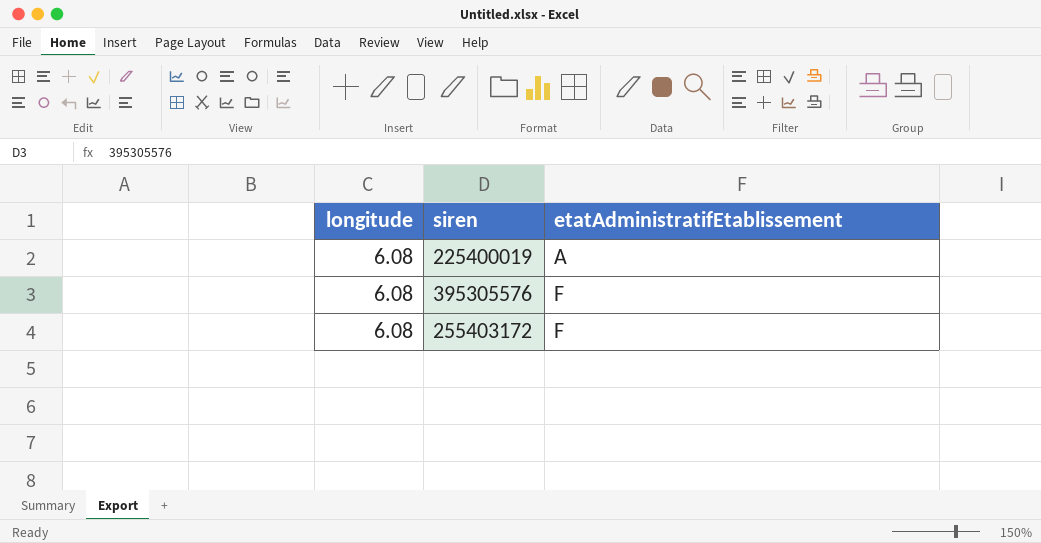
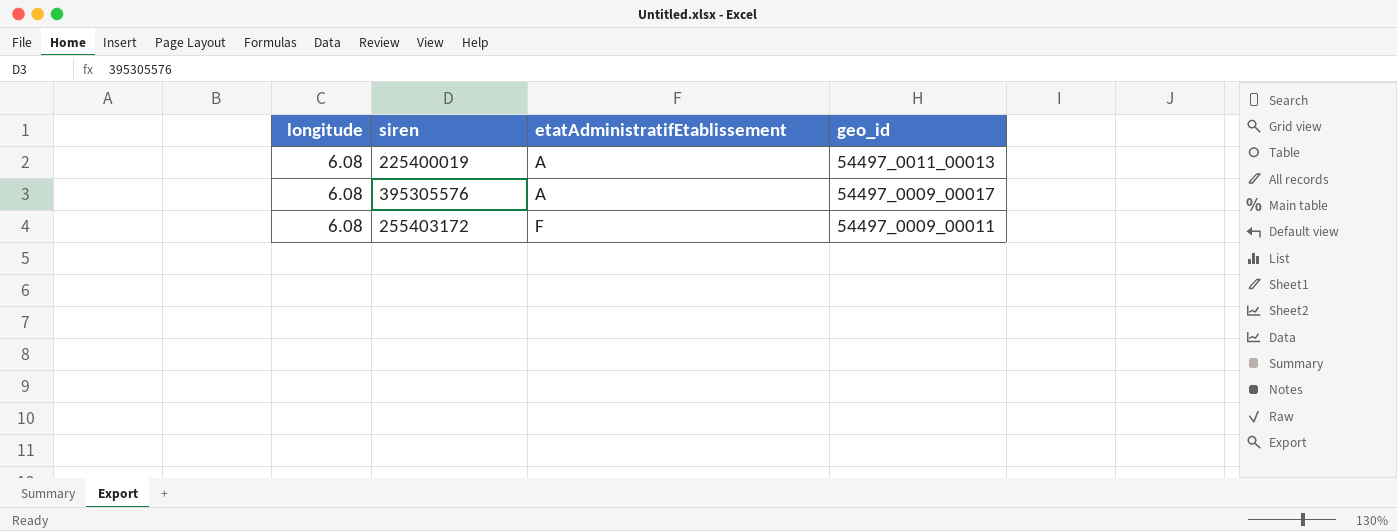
column geo_id | position: none -> 4
395305576 | etatAdministratifEtablissement: F -> A

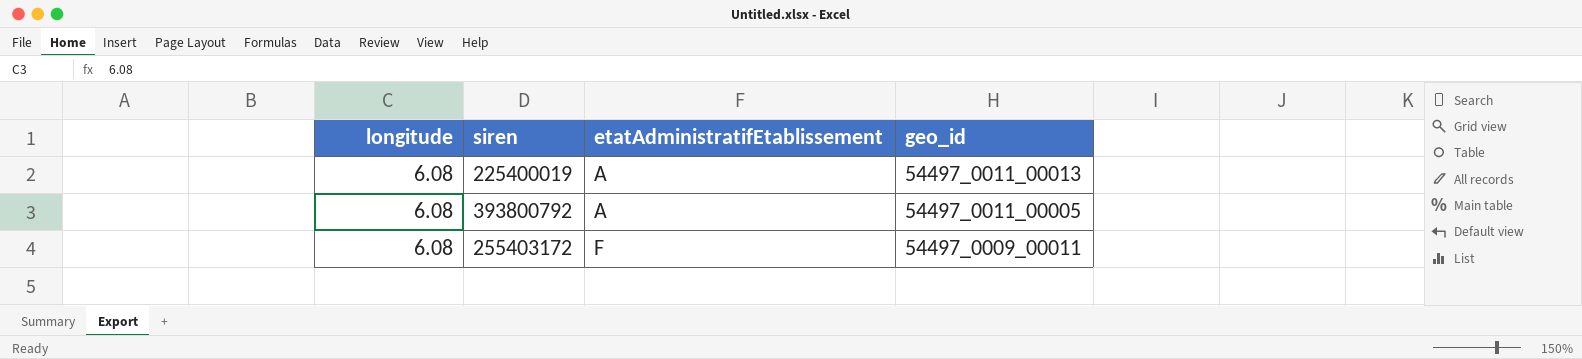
row 395305576: 6.08 | A | 54497_0009_00017 -> none
row 393800792: none -> 6.08 | A | 54497_0011_00005

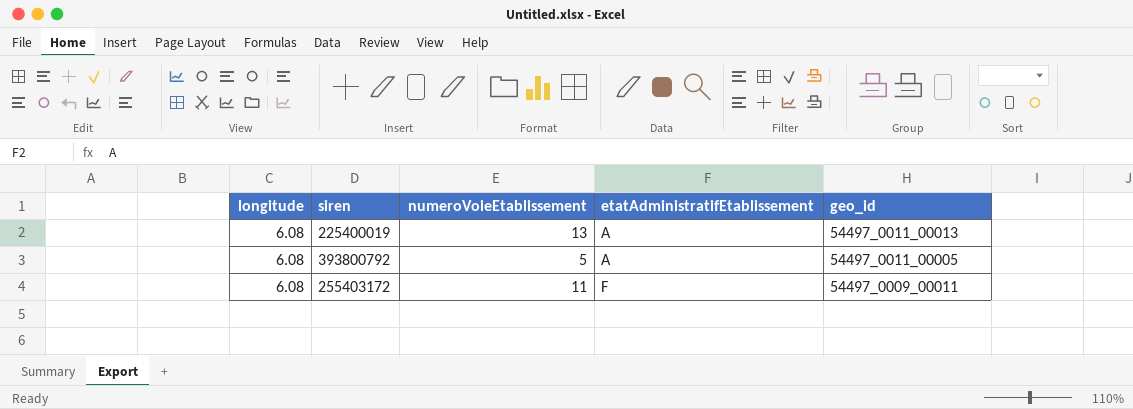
column numeroVoieEtablissement | position: none -> 3

